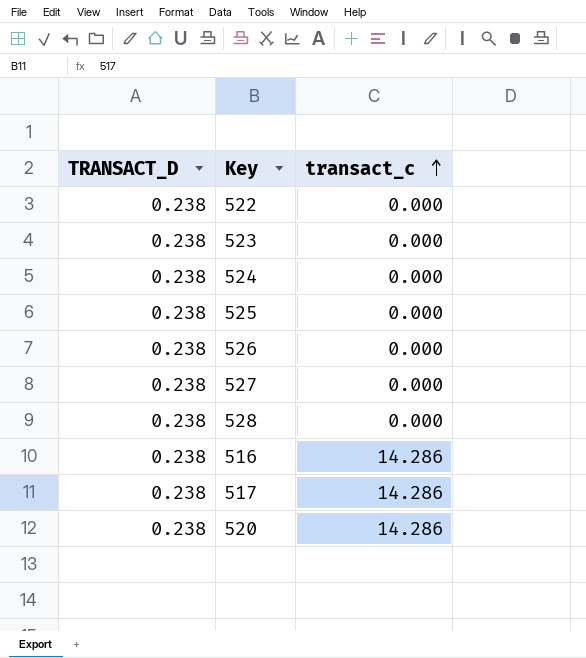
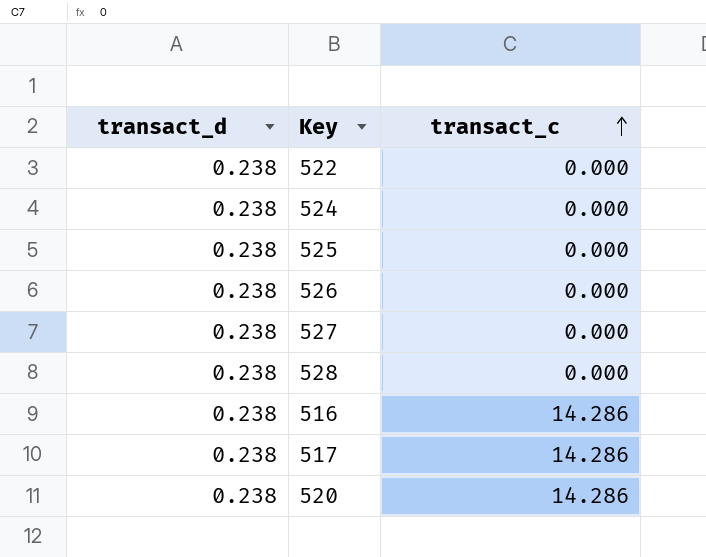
column name: TRANSACT_D -> transact_d
row 523: 0.238 | 0.000 -> none

